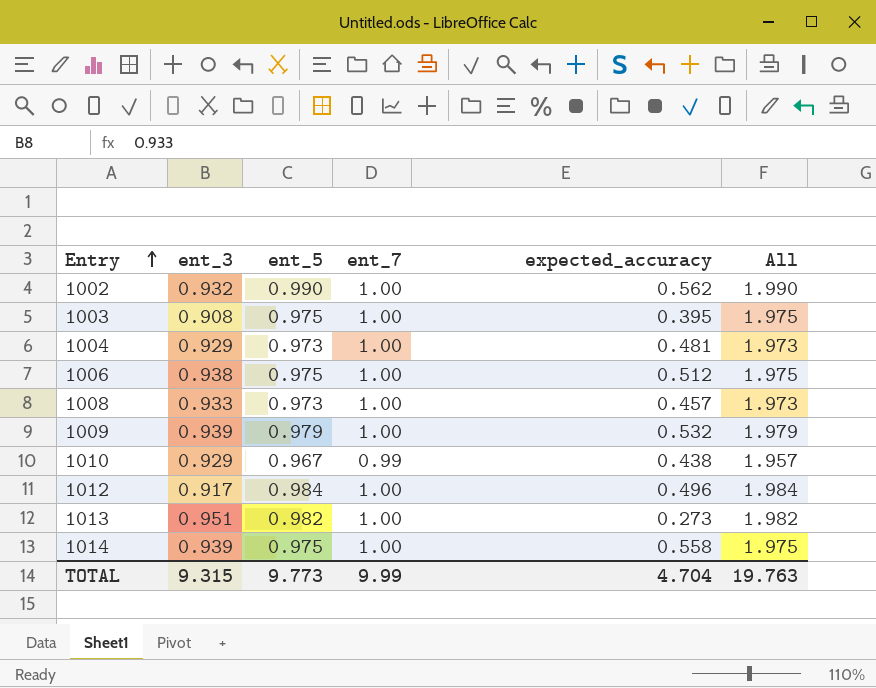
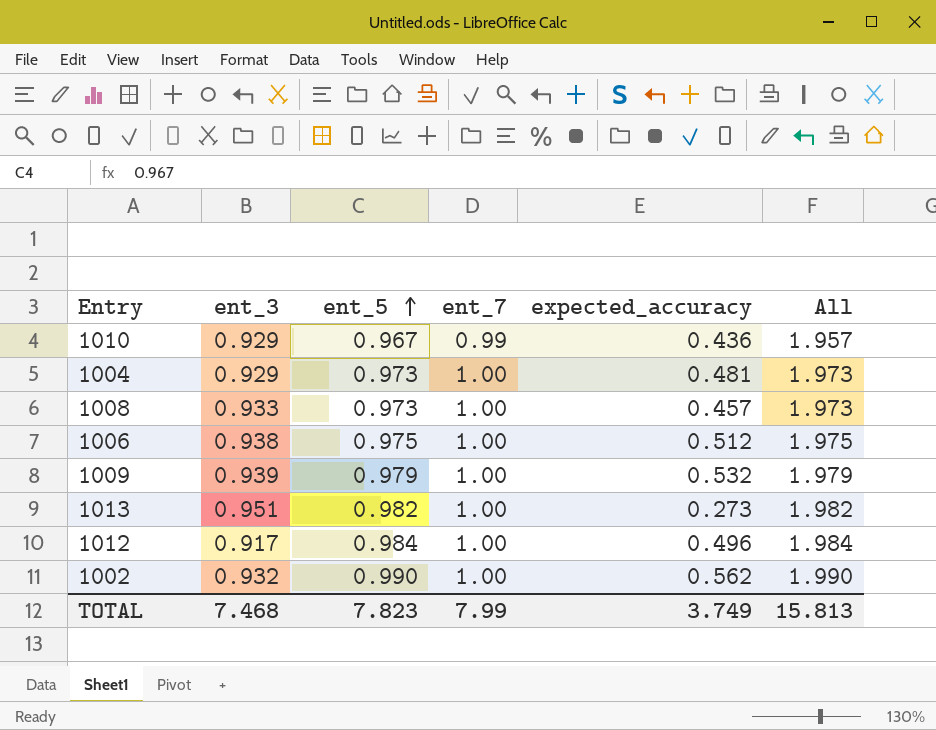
row order: Entry ascending -> ent_5 ascending
row 1003: 0.908 | 0.975 | 1.00 | 0.395 | 1.975 -> none
row 1014: 0.939 | 0.975 | 1.00 | 0.558 | 1.975 -> none
1010 | expected_accuracy: 0.438 -> 0.436
TOTAL | ent_3: 9.315 -> 7.468
TOTAL | ent_5: 9.773 -> 7.823
TOTAL | ent_7: 9.99 -> 7.99
TOTAL | expected_accuracy: 4.704 -> 3.749
TOTAL | All: 19.763 -> 15.813

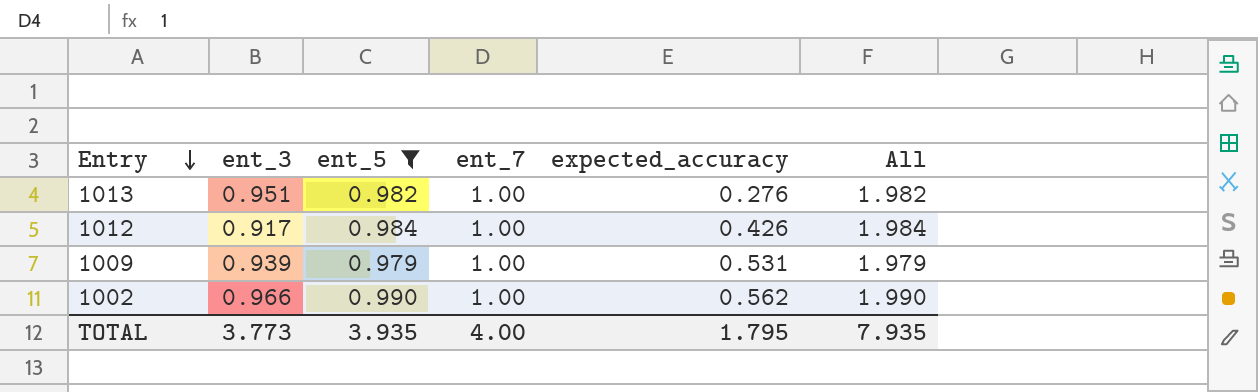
filter: none -> ent_5 >= 0.979
row order: ent_5 ascending -> Entry descending
1013 | expected_accuracy: 0.273 -> 0.276
1012 | expected_accuracy: 0.496 -> 0.426
1009 | expected_accuracy: 0.532 -> 0.531
1002 | ent_3: 0.932 -> 0.966
TOTAL | ent_3: 7.468 -> 3.773
TOTAL | ent_5: 7.823 -> 3.935
TOTAL | ent_7: 7.99 -> 4.00
TOTAL | expected_accuracy: 3.749 -> 1.795
TOTAL | All: 15.813 -> 7.935

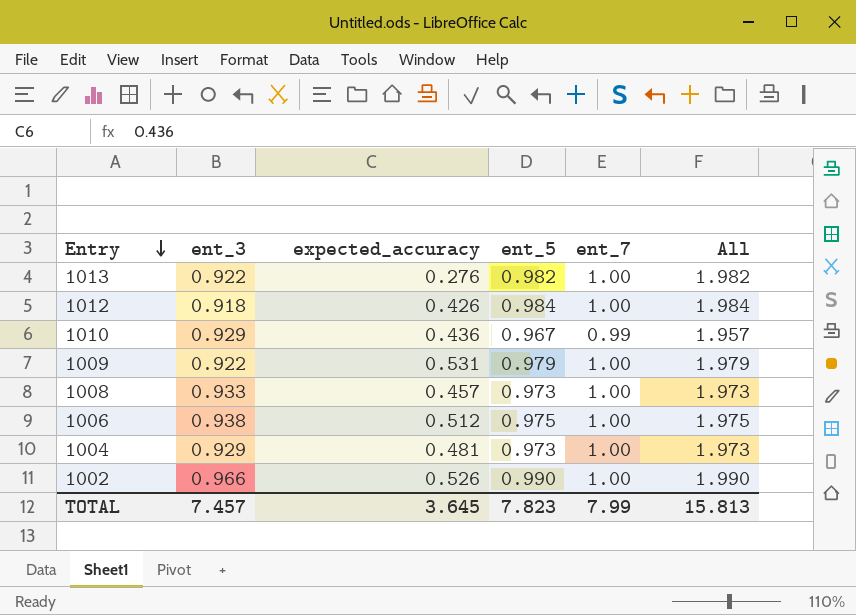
filter: ent_5 >= 0.979 -> none
column expected_accuracy | position: 5 -> 3
1013 | ent_3: 0.951 -> 0.922
1012 | ent_3: 0.917 -> 0.918
1009 | ent_3: 0.939 -> 0.922
1002 | expected_accuracy: 0.562 -> 0.526
TOTAL | ent_3: 3.773 -> 7.457
TOTAL | expected_accuracy: 1.795 -> 3.645
TOTAL | ent_5: 3.935 -> 7.823
TOTAL | ent_7: 4.00 -> 7.99
TOTAL | All: 7.935 -> 15.813

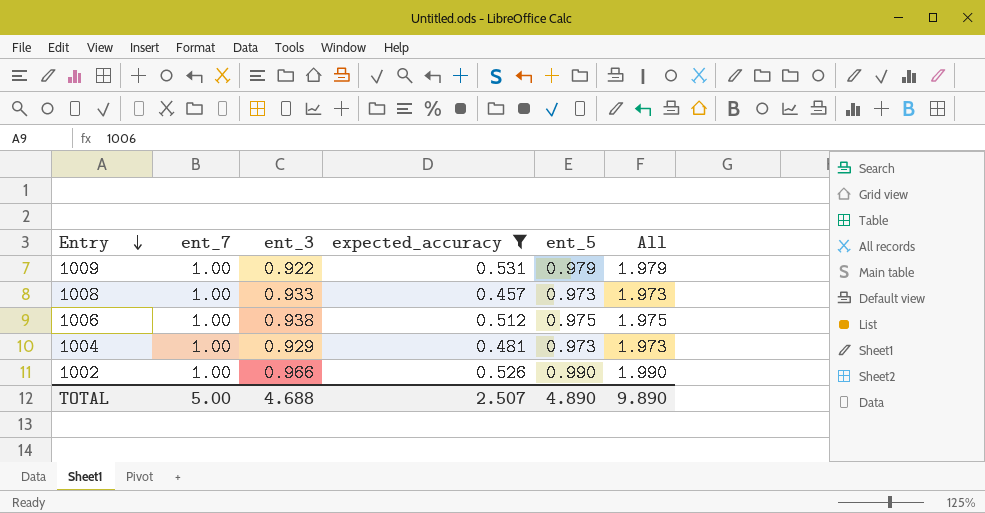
filter: none -> expected_accuracy >= 0.457
column ent_7 | position: 5 -> 2
TOTAL | ent_7: 7.99 -> 5.00
TOTAL | ent_3: 7.457 -> 4.688
TOTAL | expected_accuracy: 3.645 -> 2.507
TOTAL | ent_5: 7.823 -> 4.890
TOTAL | All: 15.813 -> 9.890

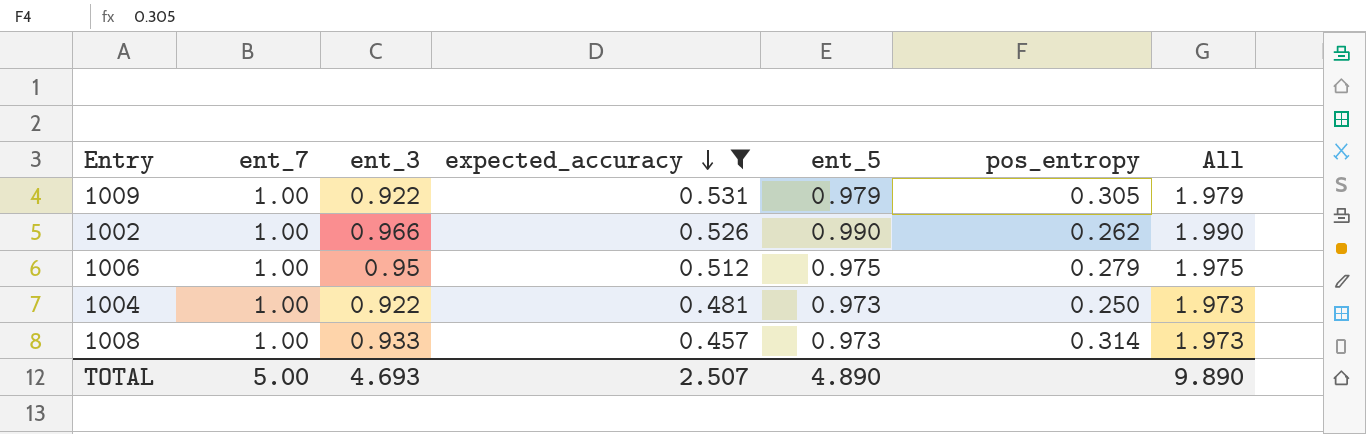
row order: Entry descending -> expected_accuracy descending
column pos_entropy | position: none -> 6
1006 | ent_3: 0.938 -> 0.95
1004 | ent_3: 0.929 -> 0.922
TOTAL | ent_3: 4.688 -> 4.693

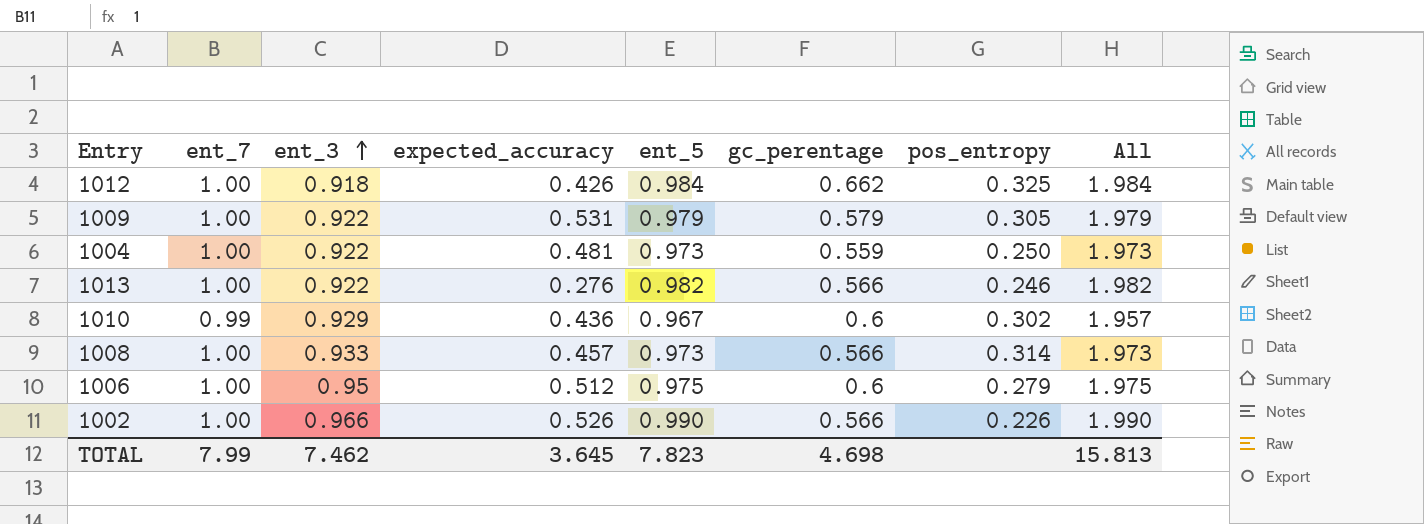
filter: expected_accuracy >= 0.457 -> none
row order: expected_accuracy descending -> ent_3 ascending
column gc_perentage | position: none -> 6
1002 | pos_entropy: 0.262 -> 0.226
TOTAL | ent_7: 5.00 -> 7.99
TOTAL | ent_3: 4.693 -> 7.462
TOTAL | expected_accuracy: 2.507 -> 3.645
TOTAL | ent_5: 4.890 -> 7.823
TOTAL | All: 9.890 -> 15.813

